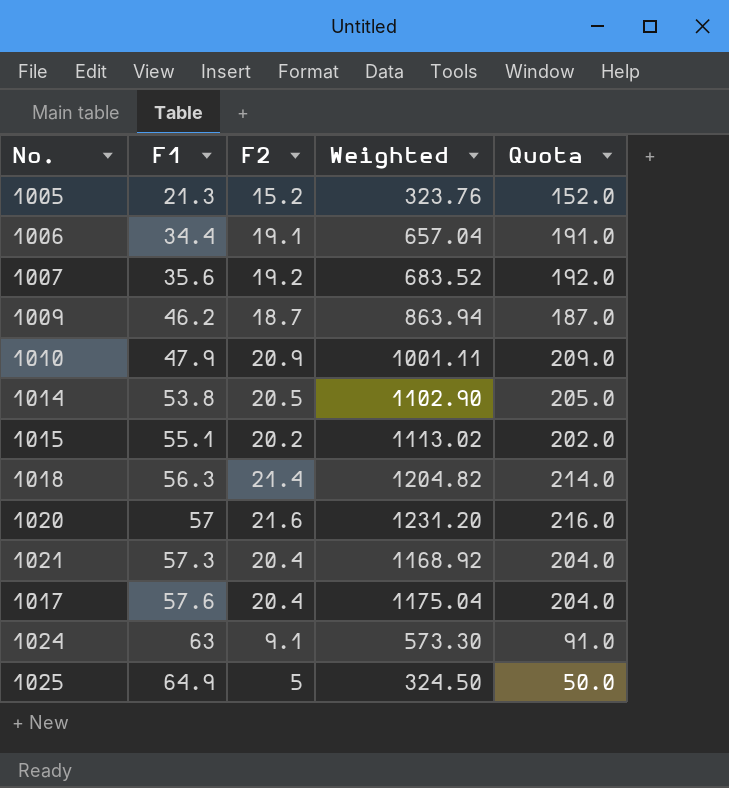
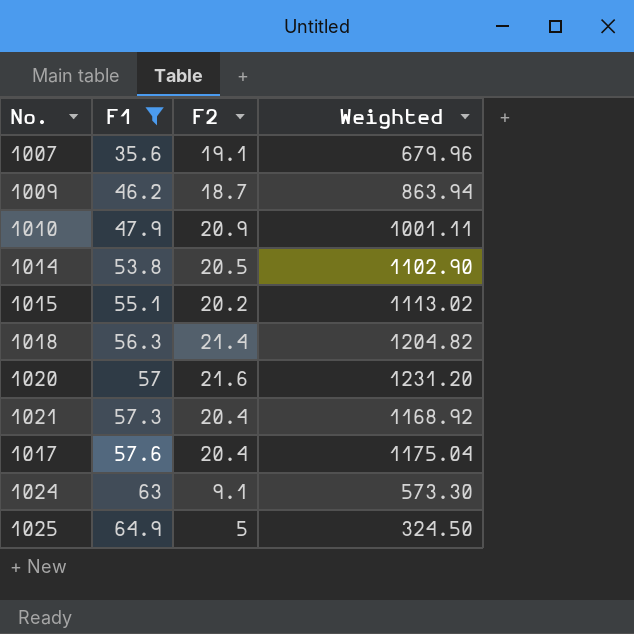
filter: none -> F1 >= 35.6
column Quota | formula: [F2] * 10 -> none
1007 | F2: 19.2 -> 19.1
1007 | Weighted: 683.52 -> 679.96

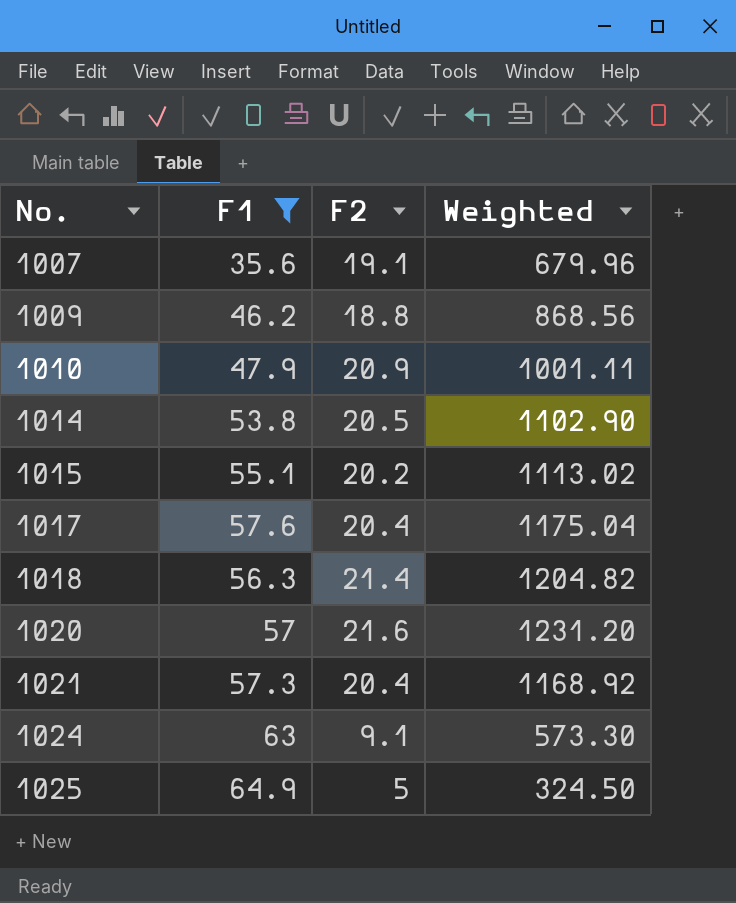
row order: F1 ascending -> No. ascending
1009 | F2: 18.7 -> 18.8
1009 | Weighted: 863.94 -> 868.56

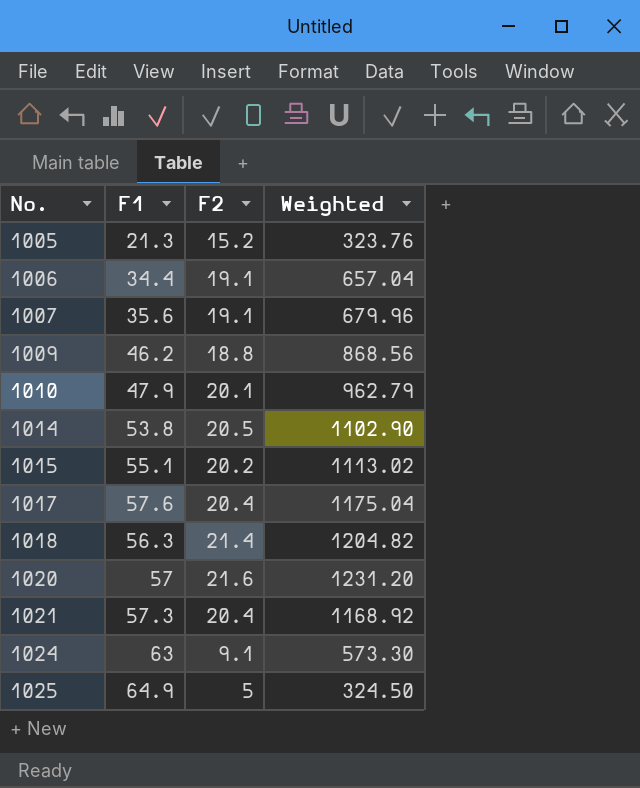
filter: F1 >= 35.6 -> none
1010 | F2: 20.9 -> 20.1
1010 | Weighted: 1001.11 -> 962.79

